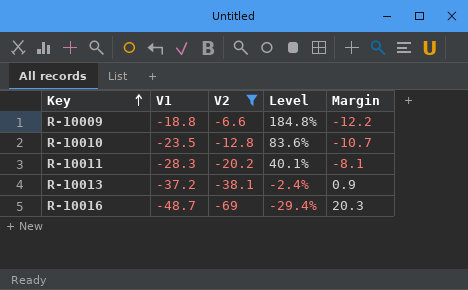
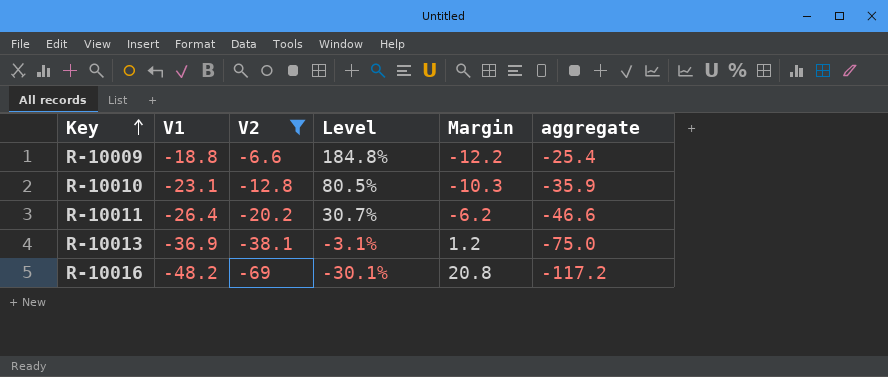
column aggregate | formula: none -> [V1] + [V2]
R-10010 | V1: -23.5 -> -23.1
R-10010 | Level: 83.6% -> 80.5%
R-10010 | Margin: -10.7 -> -10.3
R-10011 | V1: -28.3 -> -26.4
R-10011 | Level: 40.1% -> 30.7%
R-10011 | Margin: -8.1 -> -6.2
R-10013 | V1: -37.2 -> -36.9
R-10013 | Level: -2.4% -> -3.1%
R-10013 | Margin: 0.9 -> 1.2
R-10016 | V1: -48.7 -> -48.2
R-10016 | Level: -29.4% -> -30.1%
R-10016 | Margin: 20.3 -> 20.8

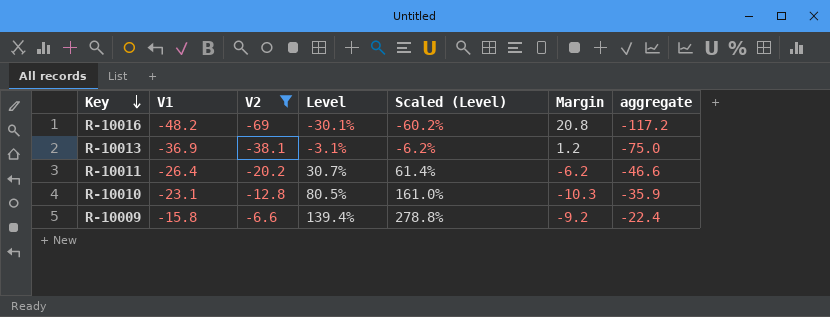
row order: Key ascending -> Key descending
column Scaled (Level) | formula: none -> [Level] * 2
R-10009 | V1: -18.8 -> -15.8
R-10009 | Level: 184.8% -> 139.4%
R-10009 | Margin: -12.2 -> -9.2
R-10009 | aggregate: -25.4 -> -22.4

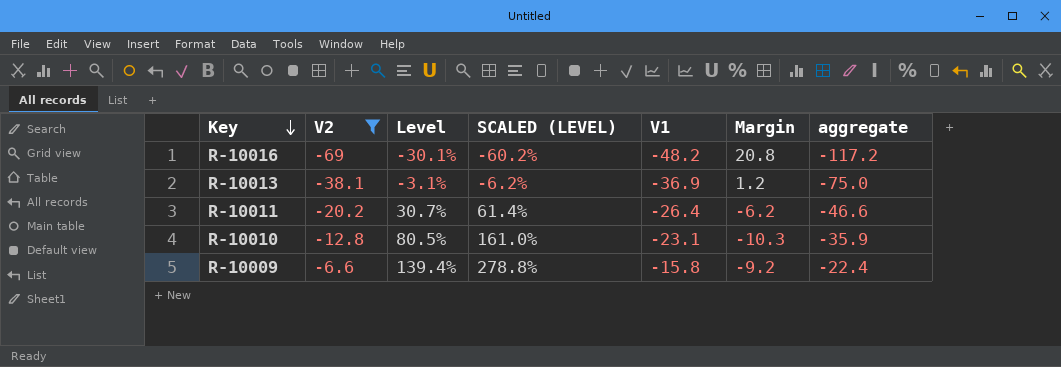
column name: Scaled (Level) -> SCALED (LEVEL)
column V1 | position: 2 -> 5

